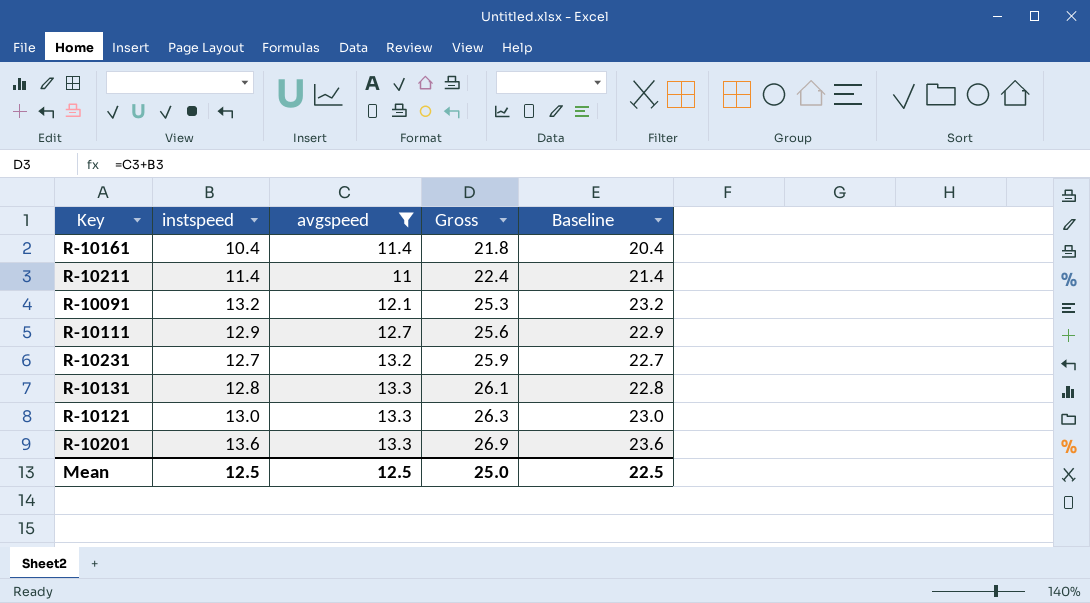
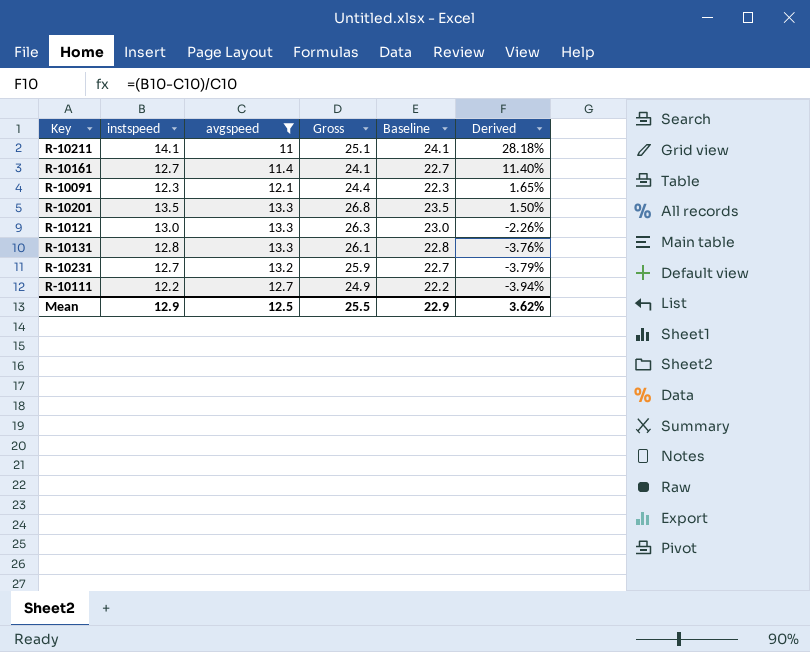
row order: Gross ascending -> Derived descending
column Derived | formula: none -> ([instspeed] - [avgspeed]) / [avgspeed]
R-10211 | instspeed: 11.4 -> 14.1
R-10211 | Gross: 22.4 -> 25.1
R-10211 | Baseline: 21.4 -> 24.1
R-10161 | instspeed: 10.4 -> 12.7
R-10161 | Gross: 21.8 -> 24.1
R-10161 | Baseline: 20.4 -> 22.7
R-10091 | instspeed: 13.2 -> 12.3
R-10091 | Gross: 25.3 -> 24.4
R-10091 | Baseline: 23.2 -> 22.3
R-10201 | instspeed: 13.6 -> 13.5
R-10201 | Gross: 26.9 -> 26.8
R-10201 | Baseline: 23.6 -> 23.5
R-10111 | instspeed: 12.9 -> 12.2
R-10111 | Gross: 25.6 -> 24.9
R-10111 | Baseline: 22.9 -> 22.2
Mean | instspeed: 12.5 -> 12.9
Mean | Gross: 25.0 -> 25.5
Mean | Baseline: 22.5 -> 22.9

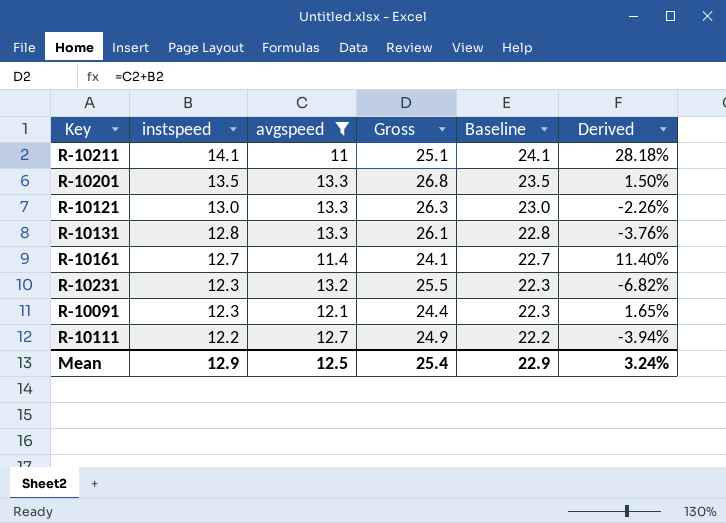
row order: Derived descending -> instspeed descending
R-10231 | instspeed: 12.7 -> 12.3
R-10231 | Gross: 25.9 -> 25.5
R-10231 | Baseline: 22.7 -> 22.3
R-10231 | Derived: -3.79% -> -6.82%
Mean | Gross: 25.5 -> 25.4
Mean | Derived: 3.62% -> 3.24%

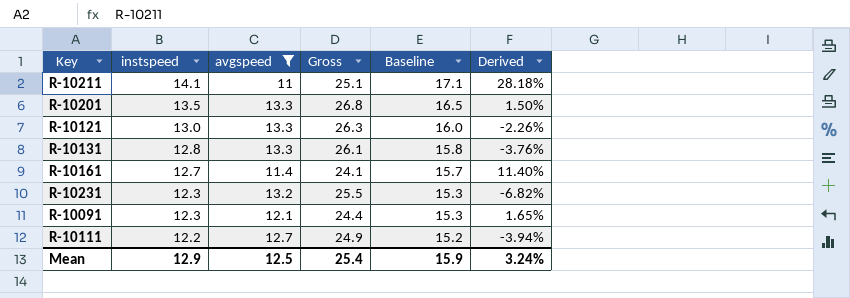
column Baseline | formula: [instspeed] + 10 -> [instspeed] + 3
Mean | Baseline: 22.9 -> 15.9

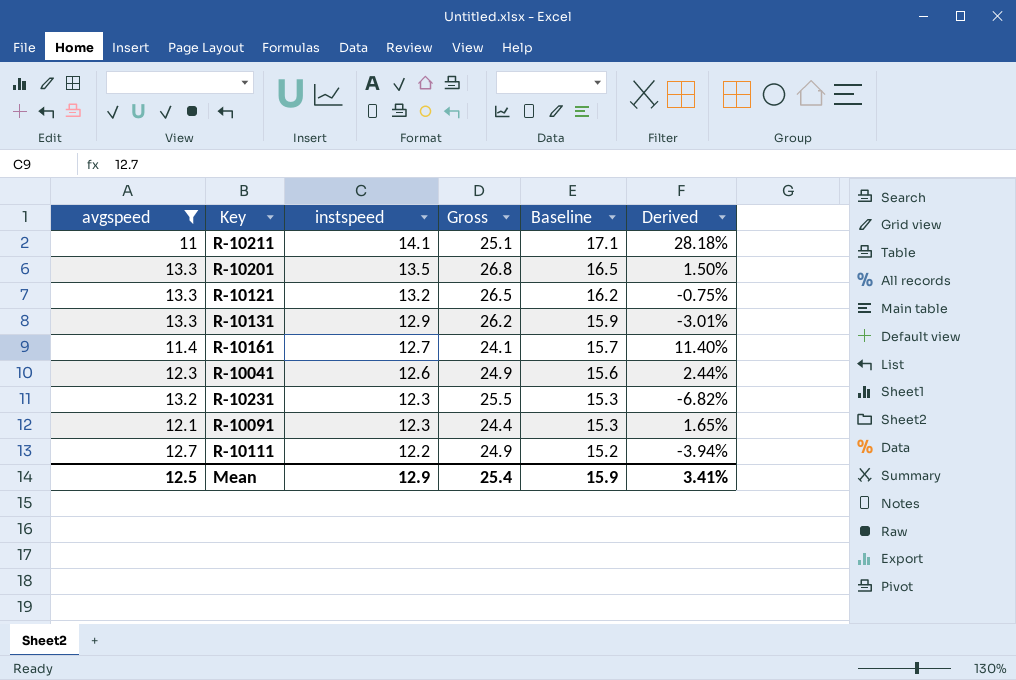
column avgspeed | position: 3 -> 1
R-10121 | instspeed: 13.0 -> 13.2
R-10121 | Gross: 26.3 -> 26.5
R-10121 | Baseline: 16.0 -> 16.2
R-10121 | Derived: -2.26% -> -0.75%
R-10131 | instspeed: 12.8 -> 12.9
R-10131 | Gross: 26.1 -> 26.2
R-10131 | Baseline: 15.8 -> 15.9
R-10131 | Derived: -3.76% -> -3.01%
row R-10041: none -> 12.3 | 12.6 | 24.9 | 15.6 | 2.44%
Mean | Derived: 3.24% -> 3.41%

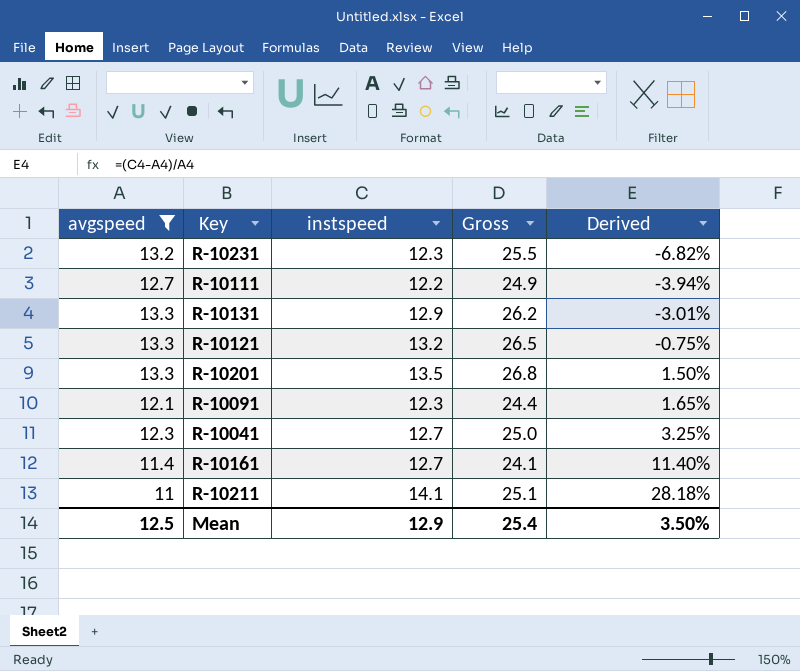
row order: instspeed descending -> Derived ascending
column Baseline | formula: [instspeed] + 3 -> none
R-10041 | instspeed: 12.6 -> 12.7
R-10041 | Gross: 24.9 -> 25.0
R-10041 | Derived: 2.44% -> 3.25%
Mean | Derived: 3.41% -> 3.50%

